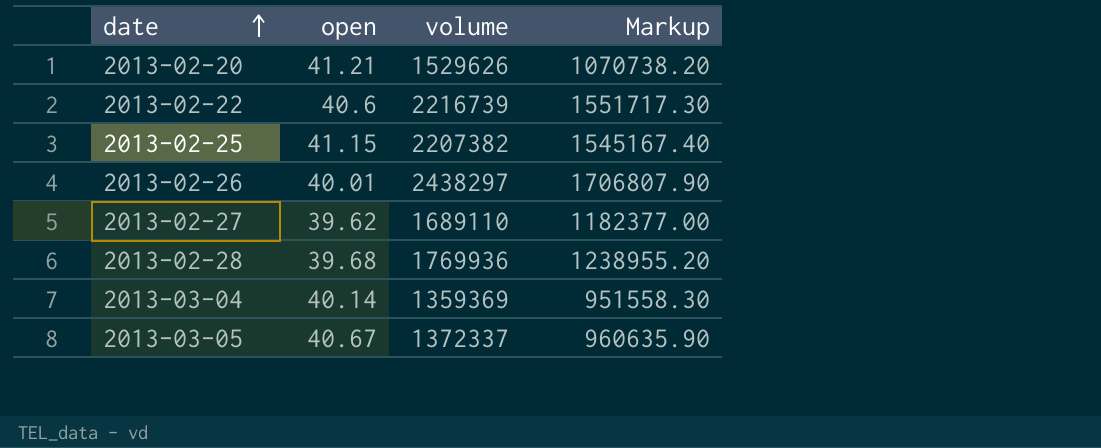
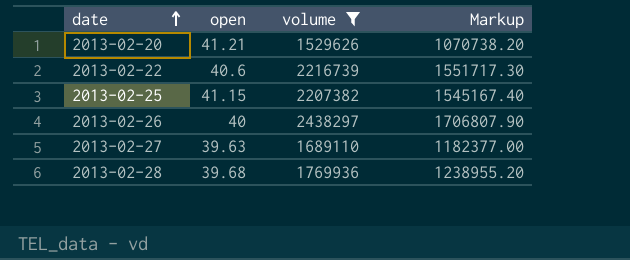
filter: none -> volume >= 1529626
2013-02-26 | open: 40.01 -> 40
2013-02-27 | open: 39.62 -> 39.63

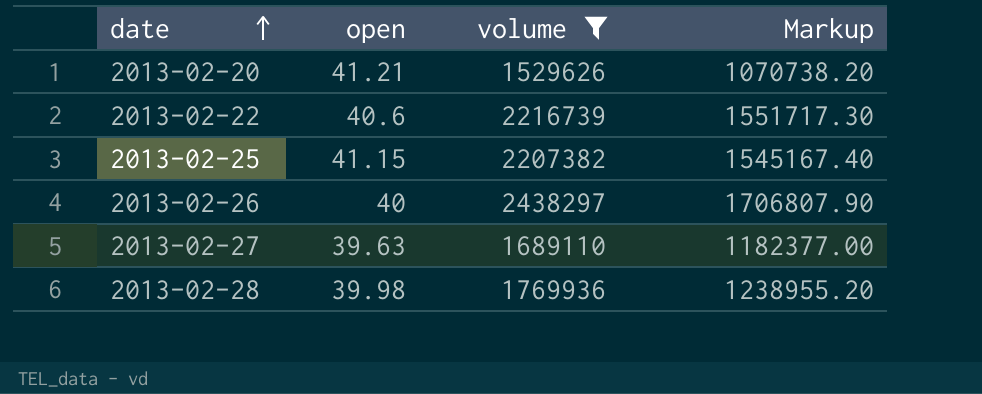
2013-02-28 | open: 39.68 -> 39.98

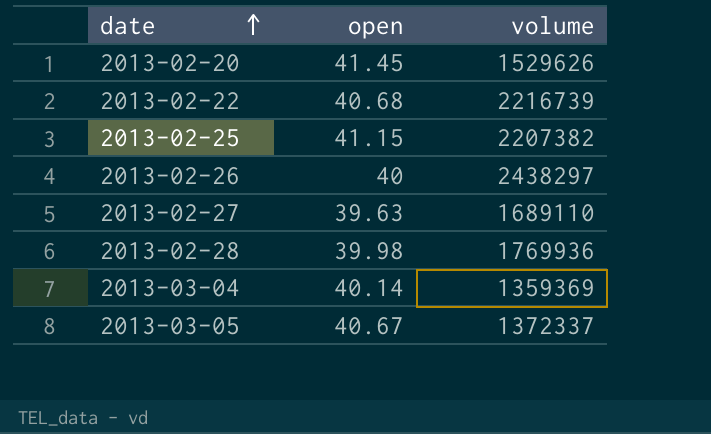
filter: volume >= 1529626 -> none
column Markup | formula: [volume] * 0.7 -> none
2013-02-20 | open: 41.21 -> 41.45
2013-02-22 | open: 40.6 -> 40.68

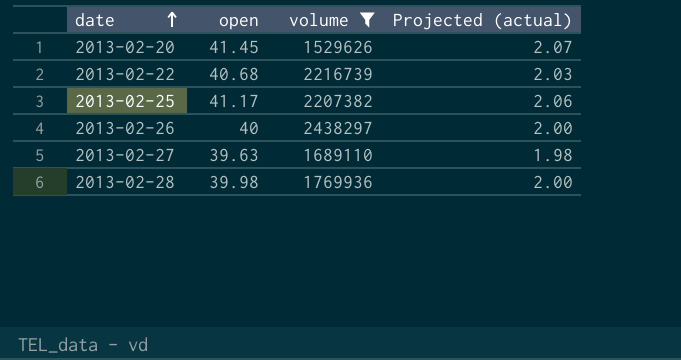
filter: none -> volume >= 1529626
column Projected (actual) | formula: none -> [open] * 0.05
2013-02-25 | open: 41.15 -> 41.17

